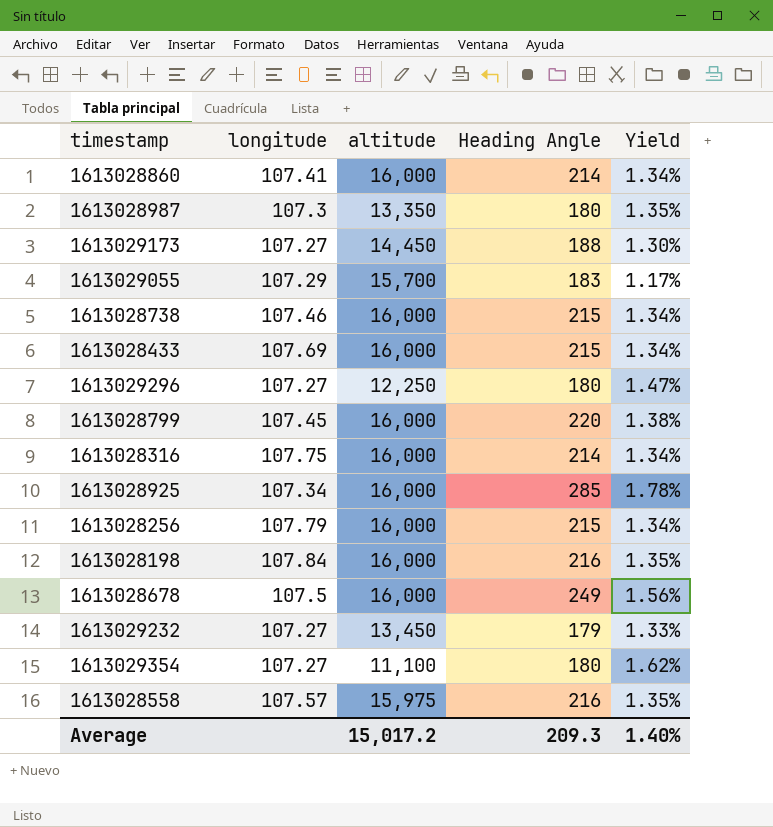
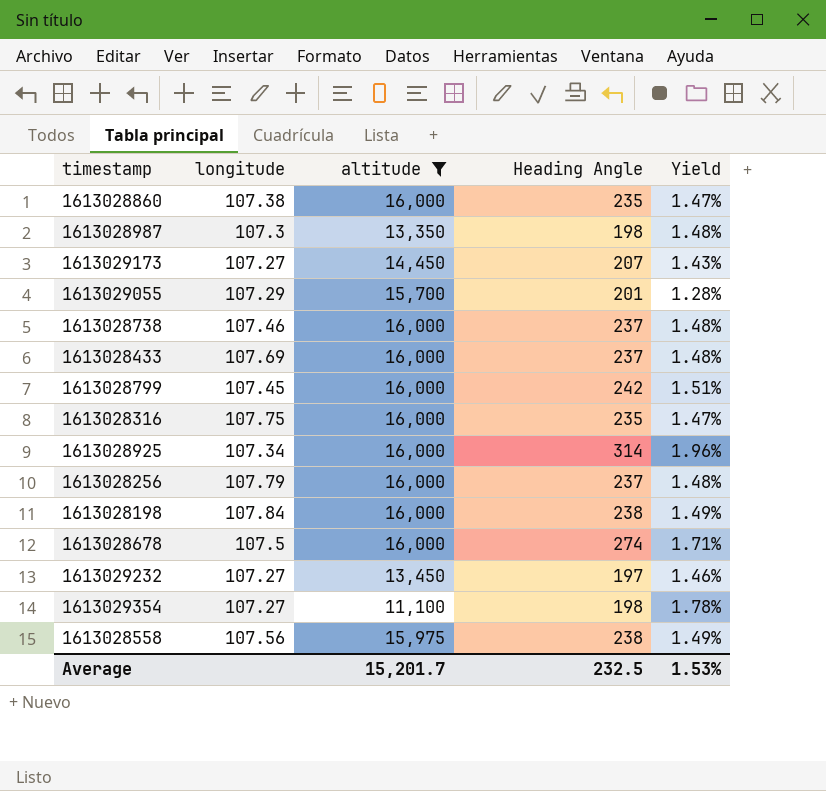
filter: none -> altitude != 12,250
1613028860 | longitude: 107.41 -> 107.38
1613028860 | Heading Angle: 214 -> 235
1613028860 | Yield: 1.34% -> 1.47%
1613028987 | Heading Angle: 180 -> 198
1613028987 | Yield: 1.35% -> 1.48%
1613029173 | Heading Angle: 188 -> 207
1613029173 | Yield: 1.30% -> 1.43%
1613029055 | Heading Angle: 183 -> 201
1613029055 | Yield: 1.17% -> 1.28%
1613028738 | Heading Angle: 215 -> 237
1613028738 | Yield: 1.34% -> 1.48%
1613028433 | Heading Angle: 215 -> 237
1613028433 | Yield: 1.34% -> 1.48%
1613028799 | Heading Angle: 220 -> 242
1613028799 | Yield: 1.38% -> 1.51%
1613028316 | Heading Angle: 214 -> 235
1613028316 | Yield: 1.34% -> 1.47%
1613028925 | Heading Angle: 285 -> 314
1613028925 | Yield: 1.78% -> 1.96%
1613028256 | Heading Angle: 215 -> 237
1613028256 | Yield: 1.34% -> 1.48%
1613028198 | Heading Angle: 216 -> 238
1613028198 | Yield: 1.35% -> 1.49%
1613028678 | Heading Angle: 249 -> 274
1613028678 | Yield: 1.56% -> 1.71%
1613029232 | Heading Angle: 179 -> 197
1613029232 | Yield: 1.33% -> 1.46%
1613029354 | Heading Angle: 180 -> 198
1613029354 | Yield: 1.62% -> 1.78%
1613028558 | longitude: 107.57 -> 107.56
1613028558 | Heading Angle: 216 -> 238
1613028558 | Yield: 1.35% -> 1.49%
Average | altitude: 15,017.2 -> 15,201.7
Average | Heading Angle: 209.3 -> 232.5
Average | Yield: 1.40% -> 1.53%

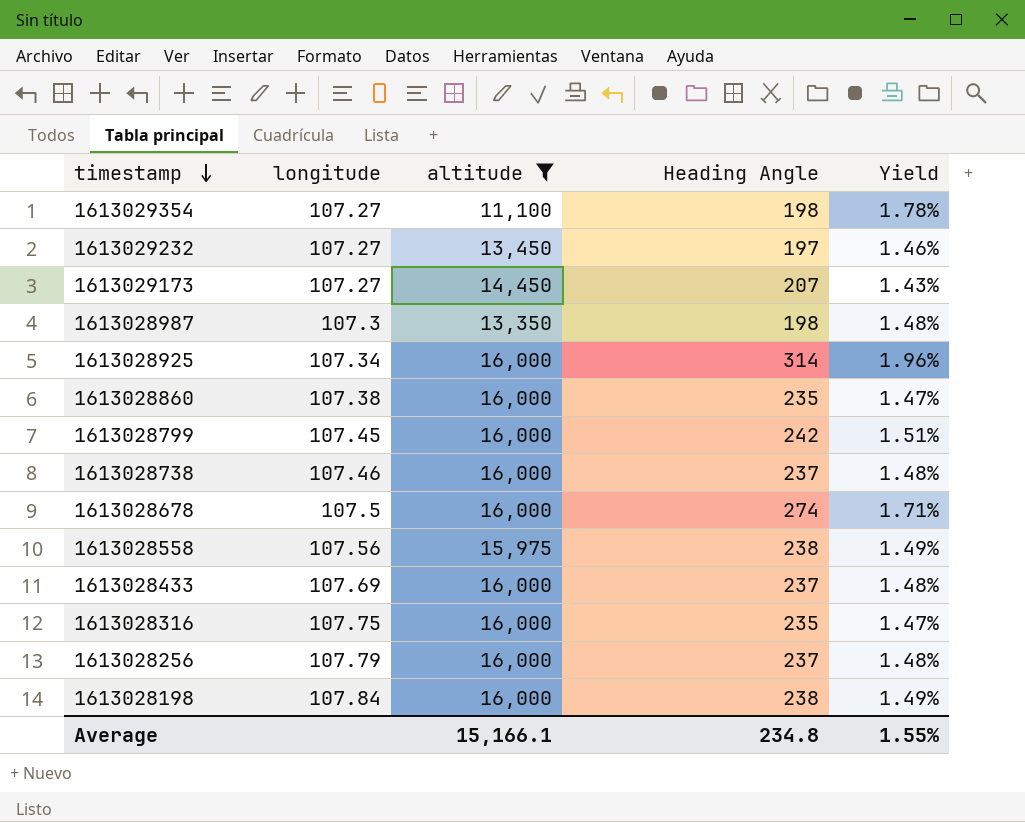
row order: none -> timestamp descending
row 1613029055: 107.29 | 15,700 | 201 | 1.28% -> none
Average | altitude: 15,201.7 -> 15,166.1
Average | Heading Angle: 232.5 -> 234.8
Average | Yield: 1.53% -> 1.55%

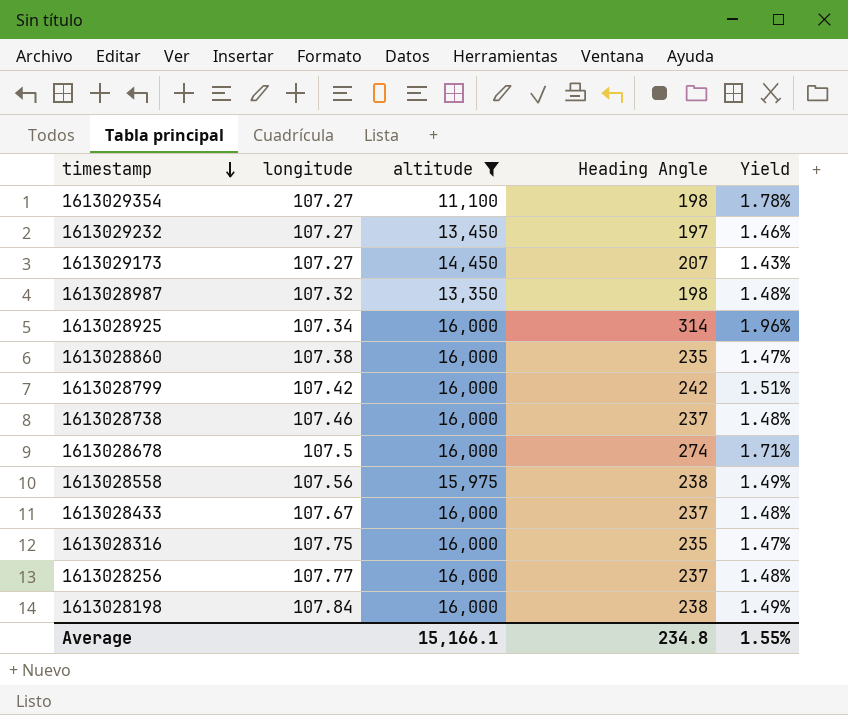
1613028987 | longitude: 107.3 -> 107.32
1613028799 | longitude: 107.45 -> 107.42
1613028433 | longitude: 107.69 -> 107.67
1613028256 | longitude: 107.79 -> 107.77

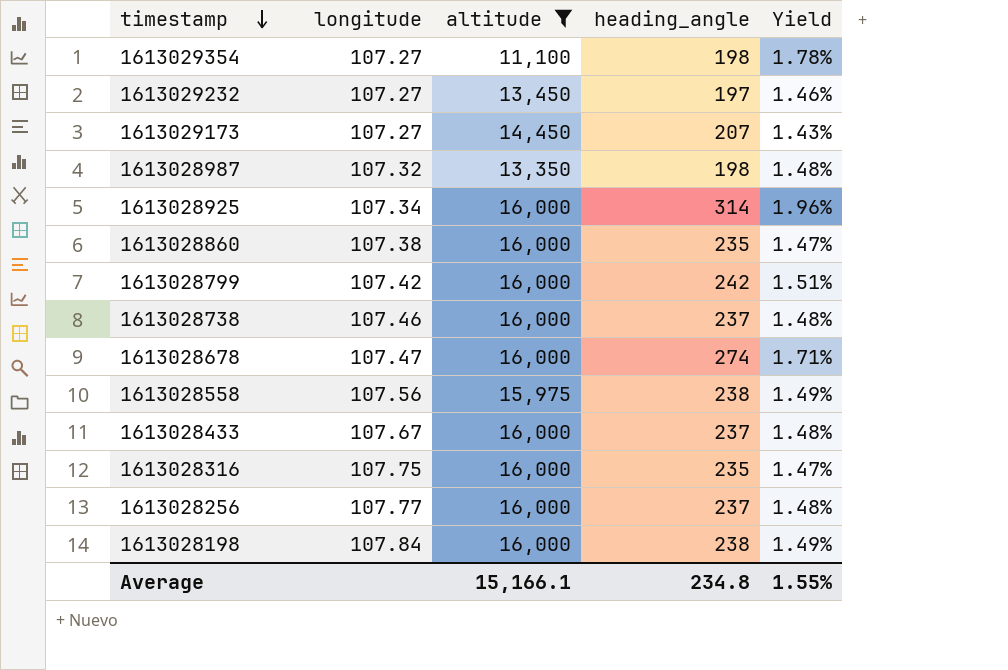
column name: Heading Angle -> heading_angle
1613028678 | longitude: 107.5 -> 107.47

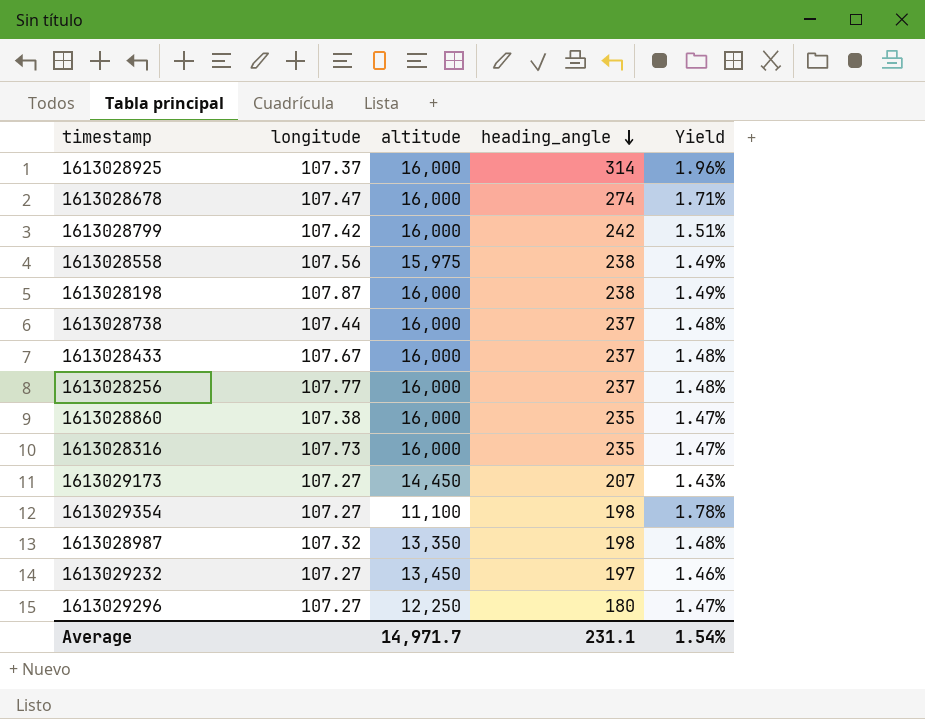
filter: altitude != 12,250 -> none
row order: timestamp descending -> heading_angle descending
1613028925 | longitude: 107.34 -> 107.37
1613028198 | longitude: 107.84 -> 107.87
1613028738 | longitude: 107.46 -> 107.44
1613028316 | longitude: 107.75 -> 107.73
Average | altitude: 15,166.1 -> 14,971.7
Average | heading_angle: 234.8 -> 231.1
Average | Yield: 1.55% -> 1.54%

